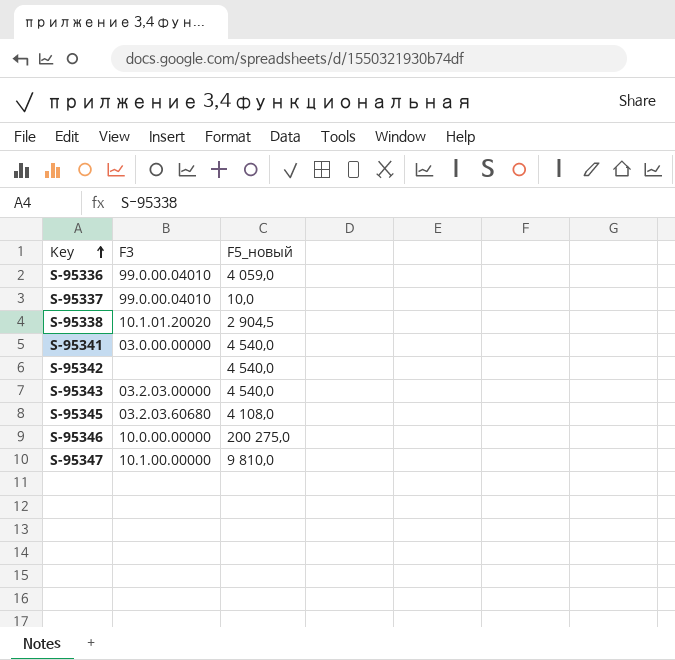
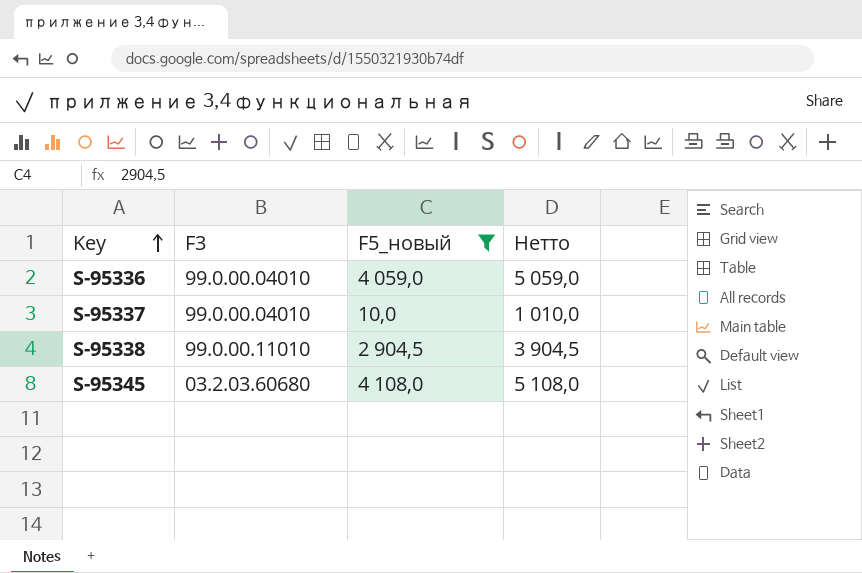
filter: none -> F5_новый <= 4 108,0
column Нетто | formula: none -> [F5_новый] + 1000
S-95338 | F3: 10.1.01.20020 -> 99.0.00.11010

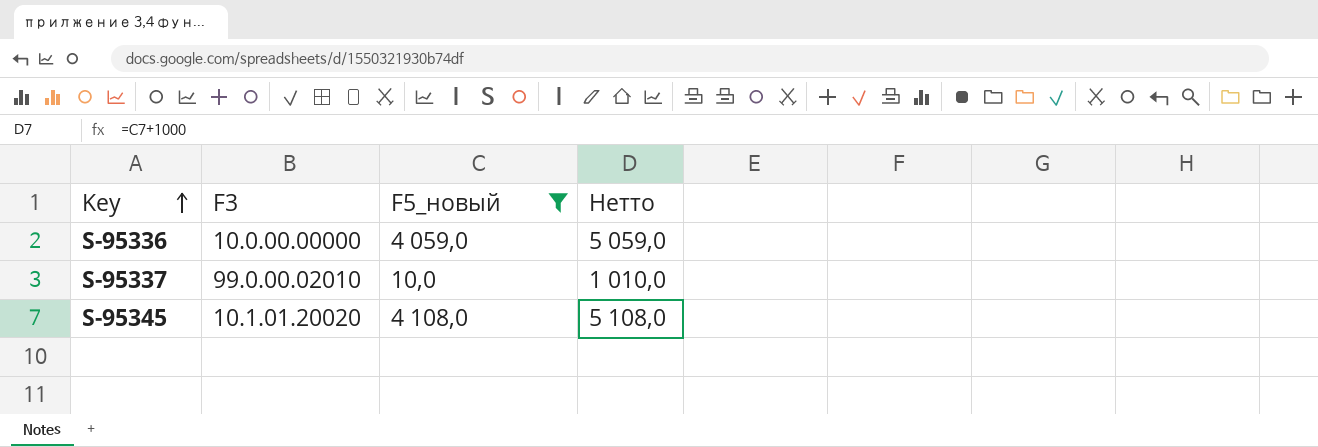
row S-95338: 99.0.00.11010 | 2 904,5 | 3 904,5 -> none
S-95336 | F3: 99.0.00.04010 -> 10.0.00.00000
S-95337 | F3: 99.0.00.04010 -> 99.0.00.02010
S-95345 | F3: 03.2.03.60680 -> 10.1.01.20020

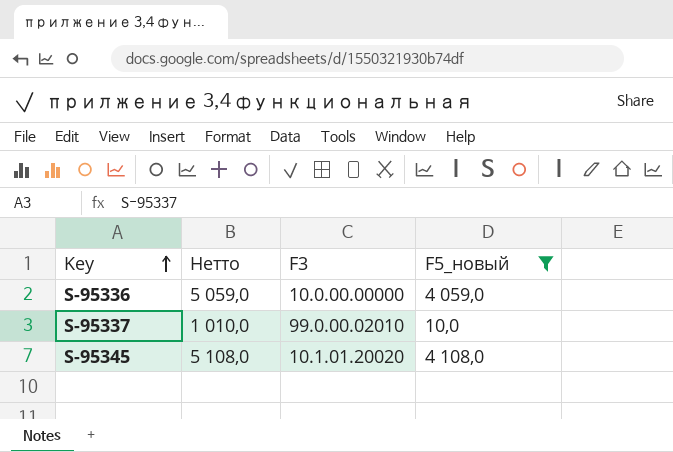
column Нетто | position: 4 -> 2

